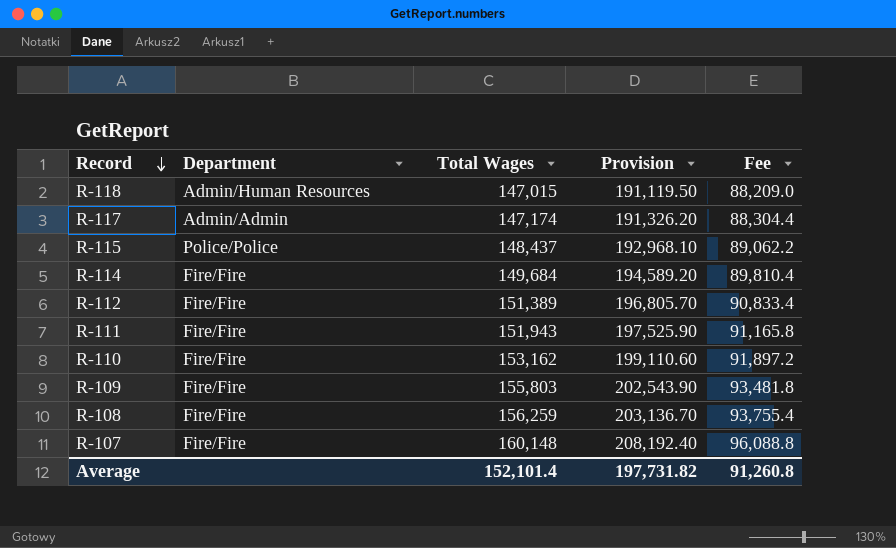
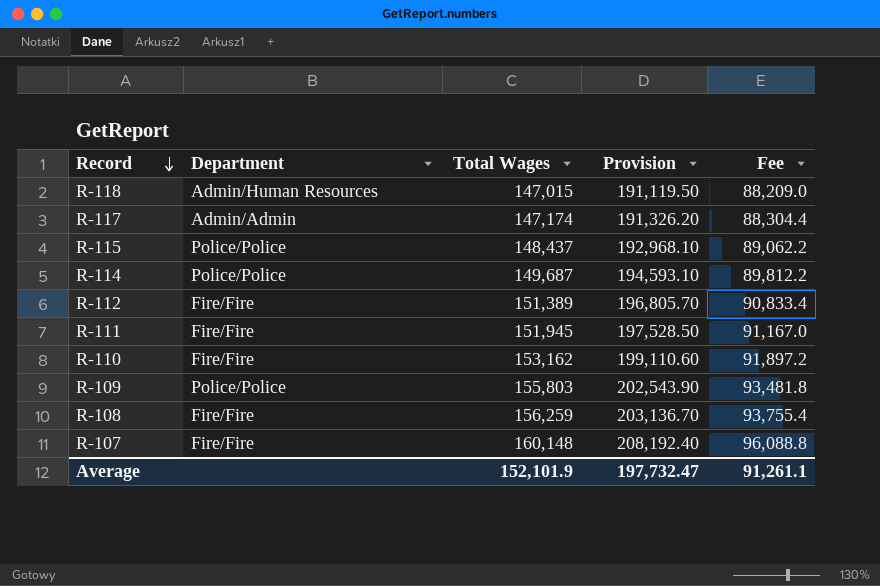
R-114 | Department: Fire/Fire -> Police/Police
R-114 | Total Wages: 149,684 -> 149,687
R-114 | Provision: 194,589.20 -> 194,593.10
R-114 | Fee: 89,810.4 -> 89,812.2
R-111 | Total Wages: 151,943 -> 151,945
R-111 | Provision: 197,525.90 -> 197,528.50
R-111 | Fee: 91,165.8 -> 91,167.0
R-109 | Department: Fire/Fire -> Police/Police
Average | Total Wages: 152,101.4 -> 152,101.9
Average | Provision: 197,731.82 -> 197,732.47
Average | Fee: 91,260.8 -> 91,261.1

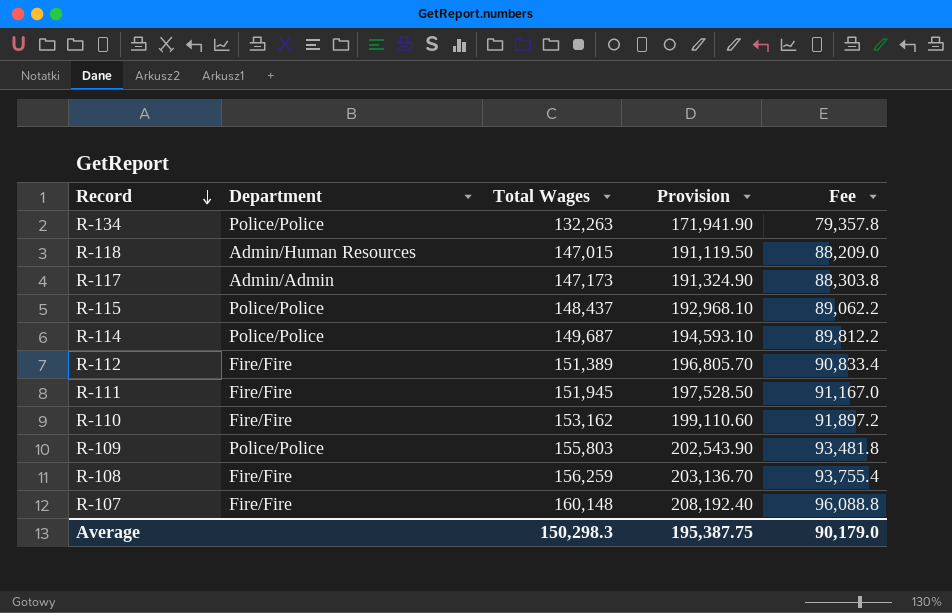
row R-134: none -> Police/Police | 132,263 | 171,941.90 | 79,357.8
R-117 | Total Wages: 147,174 -> 147,173
R-117 | Provision: 191,326.20 -> 191,324.90
R-117 | Fee: 88,304.4 -> 88,303.8
Average | Total Wages: 152,101.9 -> 150,298.3
Average | Provision: 197,732.47 -> 195,387.75
Average | Fee: 91,261.1 -> 90,179.0

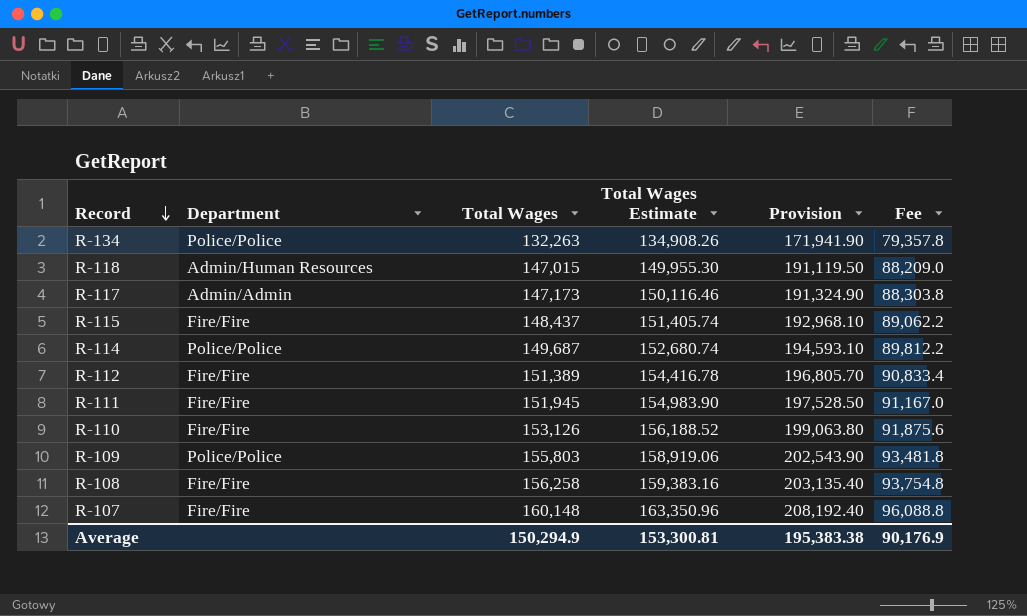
column Total Wages Estimate | formula: none -> [Total Wages] * 1.02
R-115 | Department: Police/Police -> Fire/Fire
R-110 | Total Wages: 153,162 -> 153,126
R-110 | Provision: 199,110.60 -> 199,063.80
R-110 | Fee: 91,897.2 -> 91,875.6
R-108 | Total Wages: 156,259 -> 156,258
R-108 | Provision: 203,136.70 -> 203,135.40
R-108 | Fee: 93,755.4 -> 93,754.8
Average | Total Wages: 150,298.3 -> 150,294.9
Average | Provision: 195,387.75 -> 195,383.38
Average | Fee: 90,179.0 -> 90,176.9

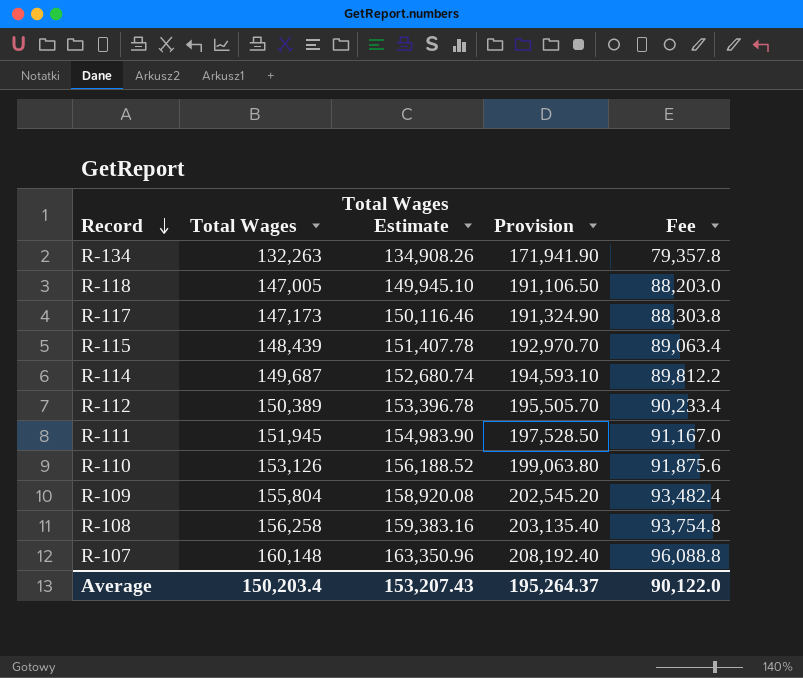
column Department | position: 2 -> none
R-118 | Total Wages: 147,015 -> 147,005
R-118 | Total Wages Estimate: 149,955.30 -> 149,945.10
R-118 | Provision: 191,119.50 -> 191,106.50
R-118 | Fee: 88,209.0 -> 88,203.0
R-115 | Total Wages: 148,437 -> 148,439
R-115 | Total Wages Estimate: 151,405.74 -> 151,407.78
R-115 | Provision: 192,968.10 -> 192,970.70
R-115 | Fee: 89,062.2 -> 89,063.4
R-112 | Total Wages: 151,389 -> 150,389
R-112 | Total Wages Estimate: 154,416.78 -> 153,396.78
R-112 | Provision: 196,805.70 -> 195,505.70
R-112 | Fee: 90,833.4 -> 90,233.4
R-109 | Total Wages: 155,803 -> 155,804
R-109 | Total Wages Estimate: 158,919.06 -> 158,920.08
R-109 | Provision: 202,543.90 -> 202,545.20
R-109 | Fee: 93,481.8 -> 93,482.4
Average | Total Wages: 150,294.9 -> 150,203.4
Average | Total Wages Estimate: 153,300.81 -> 153,207.43
Average | Provision: 195,383.38 -> 195,264.37
Average | Fee: 90,176.9 -> 90,122.0

